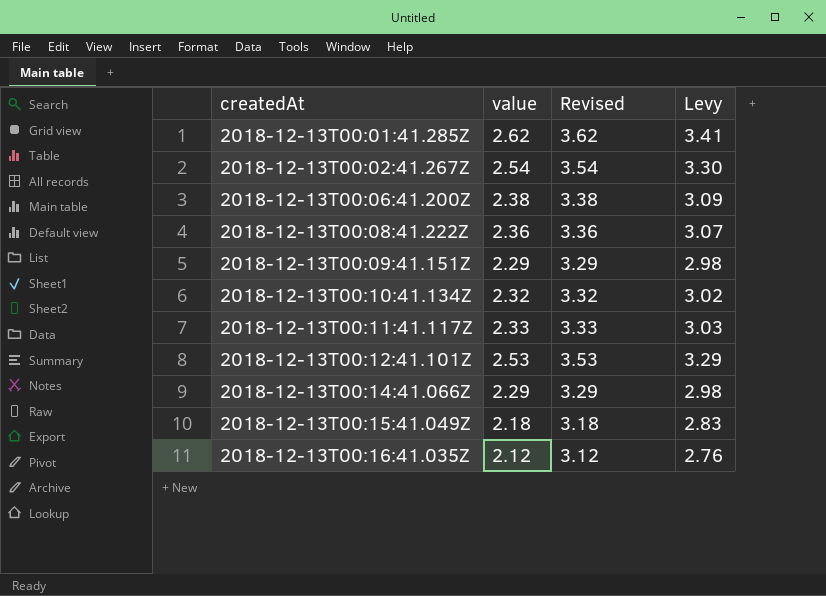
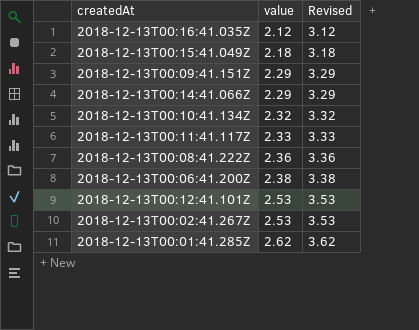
row order: createdAt ascending -> value ascending
column Levy | formula: [value] * 1.3 -> none
2018-12-13T00:02:41.267Z | value: 2.54 -> 2.53
2018-12-13T00:02:41.267Z | Revised: 3.54 -> 3.53

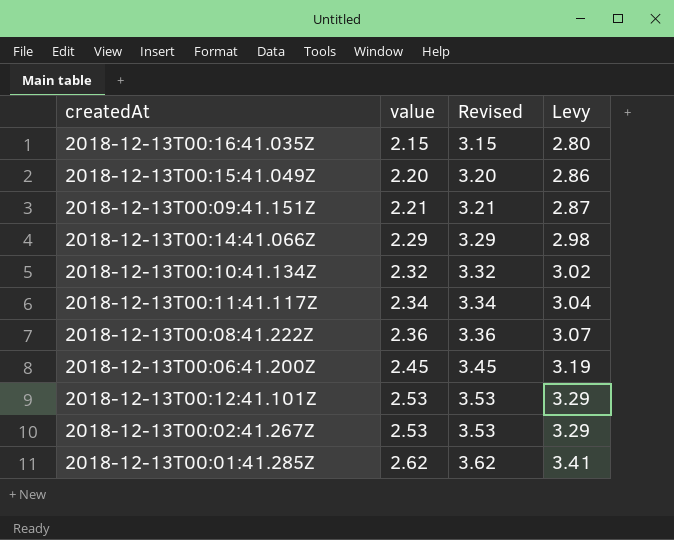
column Levy | formula: none -> [value] * 1.3
2018-12-13T00:16:41.035Z | value: 2.12 -> 2.15
2018-12-13T00:16:41.035Z | Revised: 3.12 -> 3.15
2018-12-13T00:15:41.049Z | value: 2.18 -> 2.20
2018-12-13T00:15:41.049Z | Revised: 3.18 -> 3.20
2018-12-13T00:09:41.151Z | value: 2.29 -> 2.21
2018-12-13T00:09:41.151Z | Revised: 3.29 -> 3.21
2018-12-13T00:11:41.117Z | value: 2.33 -> 2.34
2018-12-13T00:11:41.117Z | Revised: 3.33 -> 3.34
2018-12-13T00:06:41.200Z | value: 2.38 -> 2.45
2018-12-13T00:06:41.200Z | Revised: 3.38 -> 3.45

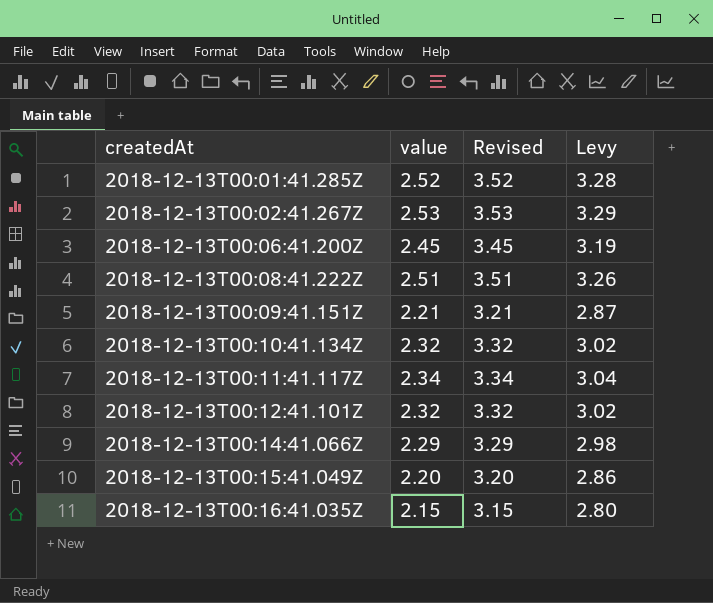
row order: value ascending -> createdAt ascending
2018-12-13T00:01:41.285Z | value: 2.62 -> 2.52
2018-12-13T00:01:41.285Z | Revised: 3.62 -> 3.52
2018-12-13T00:01:41.285Z | Levy: 3.41 -> 3.28
2018-12-13T00:08:41.222Z | value: 2.36 -> 2.51
2018-12-13T00:08:41.222Z | Revised: 3.36 -> 3.51
2018-12-13T00:08:41.222Z | Levy: 3.07 -> 3.26
2018-12-13T00:12:41.101Z | value: 2.53 -> 2.32
2018-12-13T00:12:41.101Z | Revised: 3.53 -> 3.32
2018-12-13T00:12:41.101Z | Levy: 3.29 -> 3.02

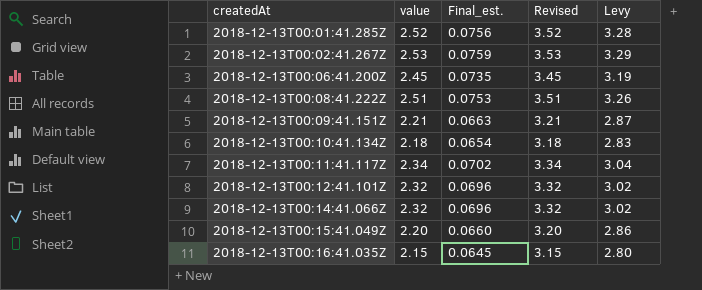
column Final_est. | formula: none -> [value] * 0.03
2018-12-13T00:10:41.134Z | value: 2.32 -> 2.18
2018-12-13T00:10:41.134Z | Revised: 3.32 -> 3.18
2018-12-13T00:10:41.134Z | Levy: 3.02 -> 2.83
2018-12-13T00:14:41.066Z | value: 2.29 -> 2.32
2018-12-13T00:14:41.066Z | Revised: 3.29 -> 3.32
2018-12-13T00:14:41.066Z | Levy: 2.98 -> 3.02

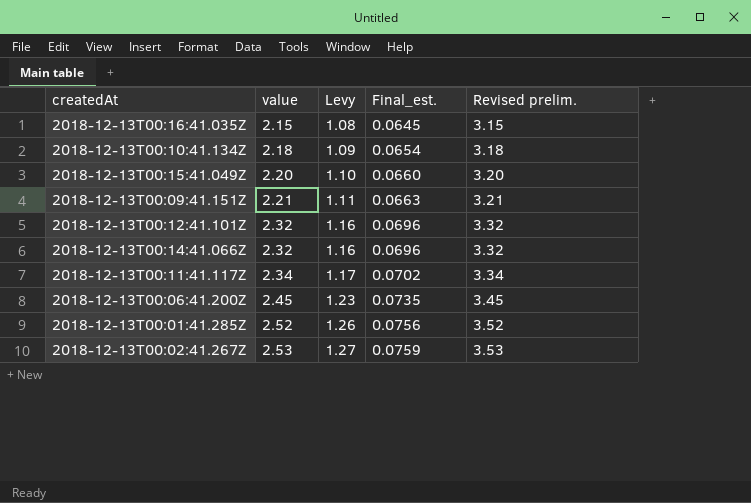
row order: createdAt ascending -> value ascending
column Levy | formula: [value] * 1.3 -> [value] * 0.5
column Levy | position: 5 -> 3
column name: Revised -> Revised prelim.
row 2018-12-13T00:08:41.222Z: 2.51 | 0.0753 | 3.51 | 3.26 -> none

